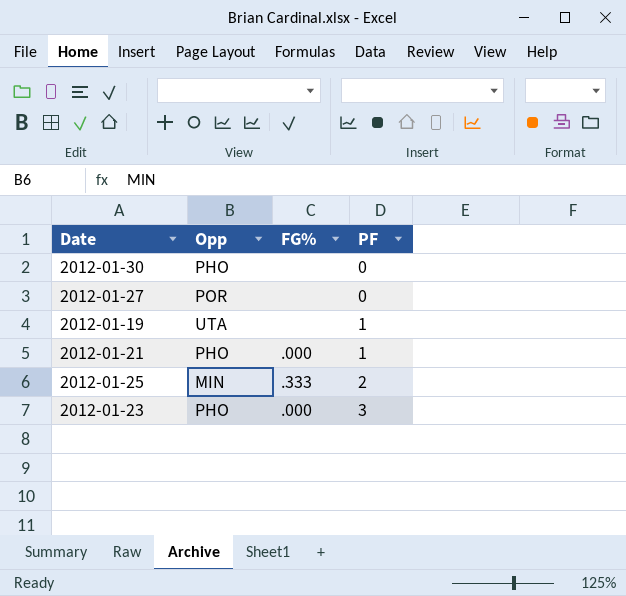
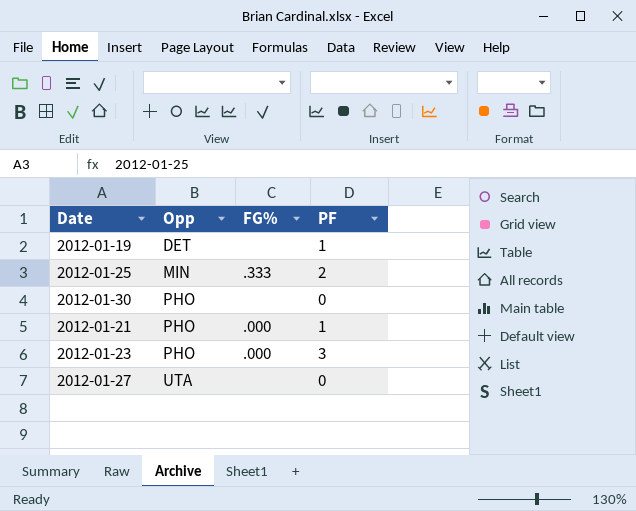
row order: PF ascending -> Opp ascending
2012-01-19 | Opp: UTA -> DET
2012-01-27 | Opp: POR -> UTA

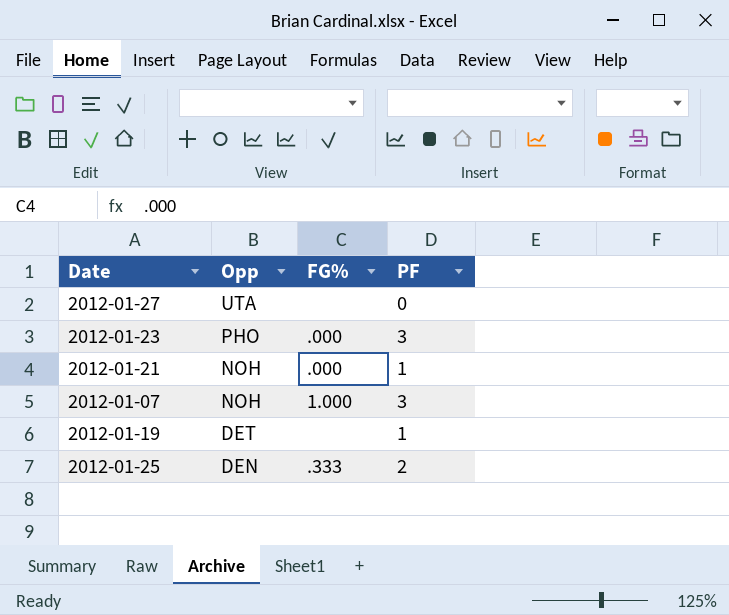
row order: Opp ascending -> Opp descending
row 2012-01-30: PHO | none | 0 -> none
2012-01-21 | Opp: PHO -> NOH
row 2012-01-07: none -> NOH | 1.000 | 3
2012-01-25 | Opp: MIN -> DEN

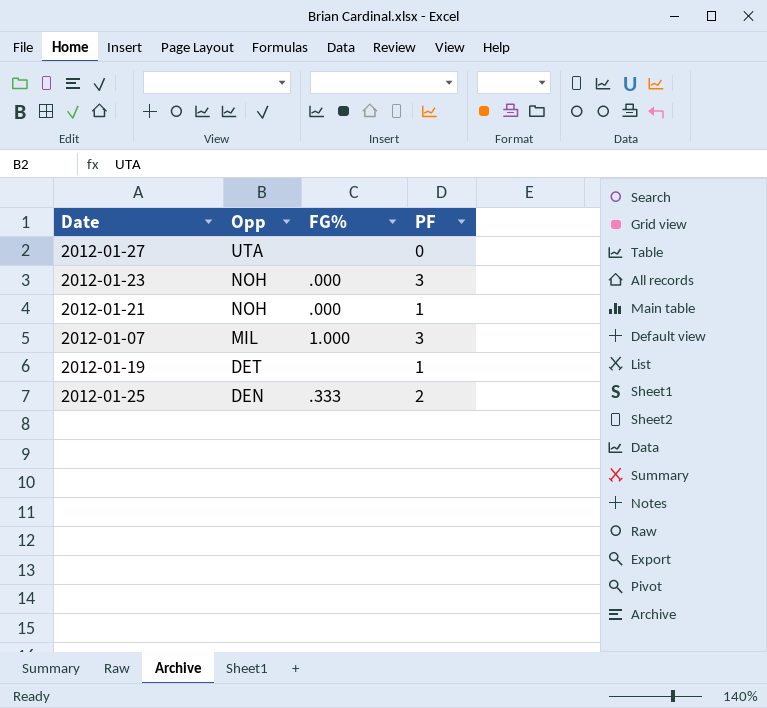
2012-01-23 | Opp: PHO -> NOH
2012-01-07 | Opp: NOH -> MIL

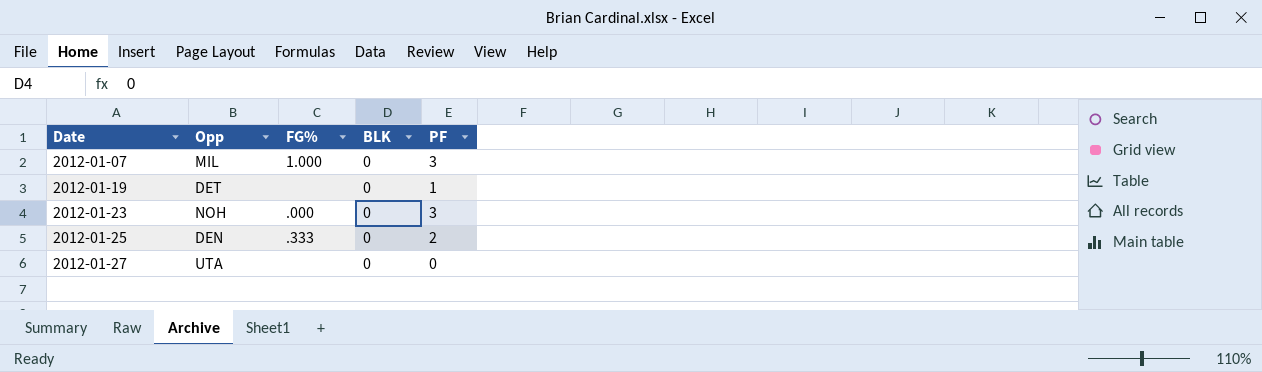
row order: Opp descending -> Date ascending
column BLK | position: none -> 4
row 2012-01-21: NOH | .000 | 1 -> none

